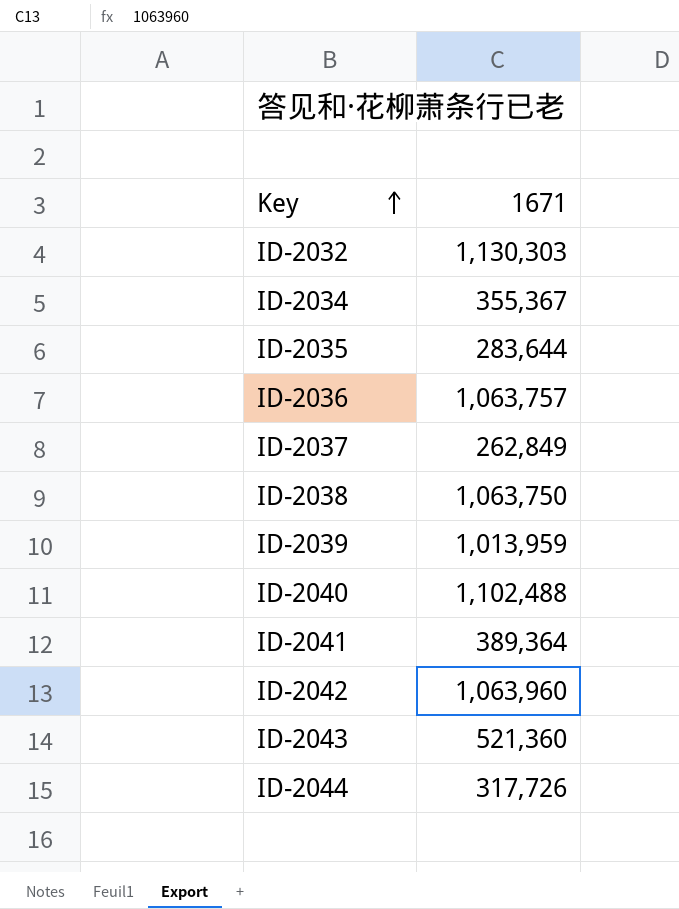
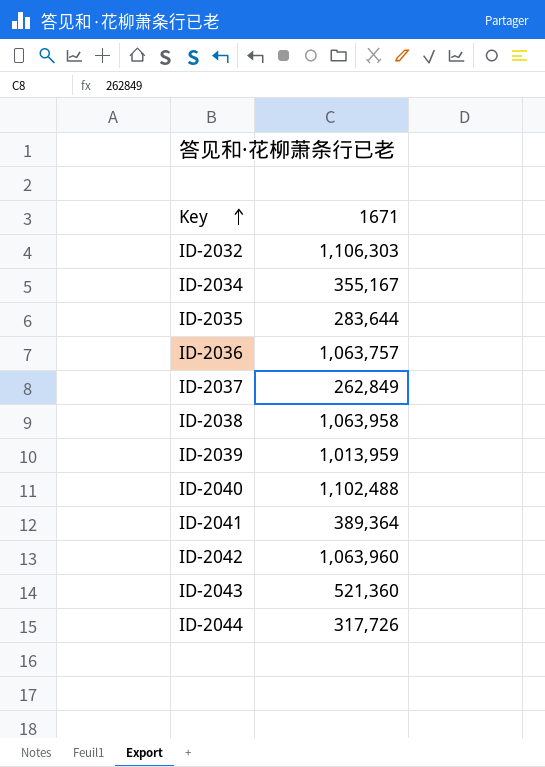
ID-2032 | 1671: 1,130,303 -> 1,106,303
ID-2034 | 1671: 355,367 -> 355,167
ID-2038 | 1671: 1,063,750 -> 1,063,958

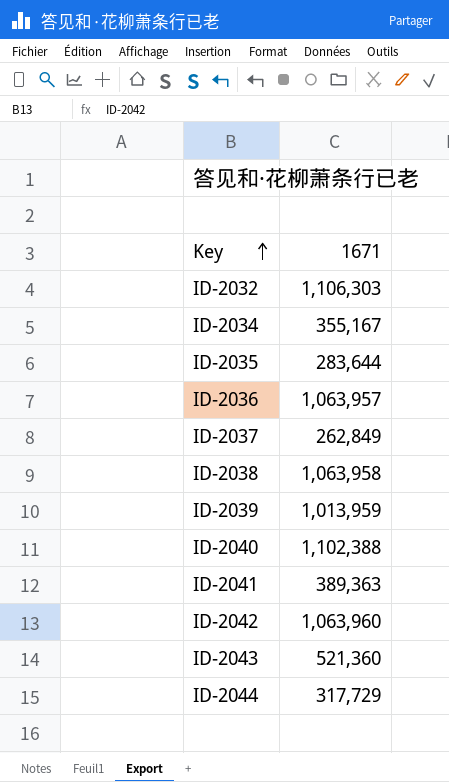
ID-2036 | 1671: 1,063,757 -> 1,063,957
ID-2040 | 1671: 1,102,488 -> 1,102,388
ID-2041 | 1671: 389,364 -> 389,363
ID-2044 | 1671: 317,726 -> 317,729

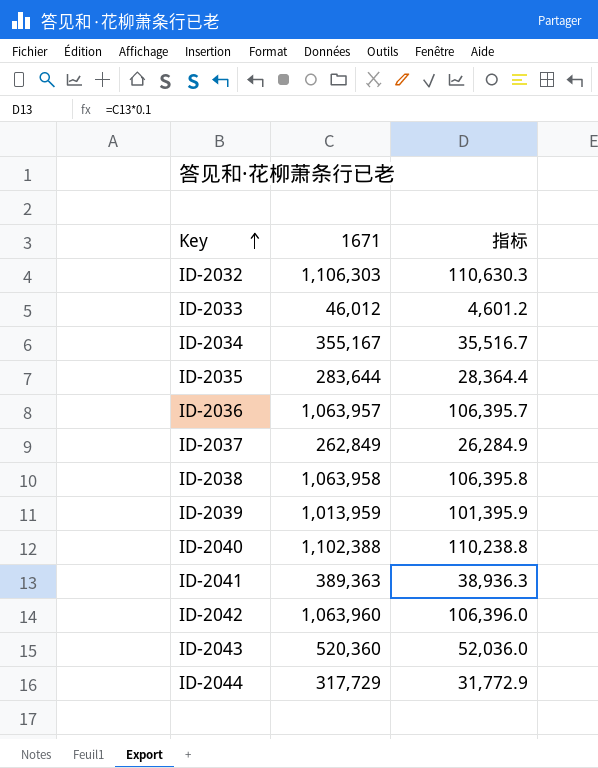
column 指标 | formula: none -> [1671] * 0.1
row ID-2033: none -> 46,012 | 4,601.2
ID-2043 | 1671: 521,360 -> 520,360

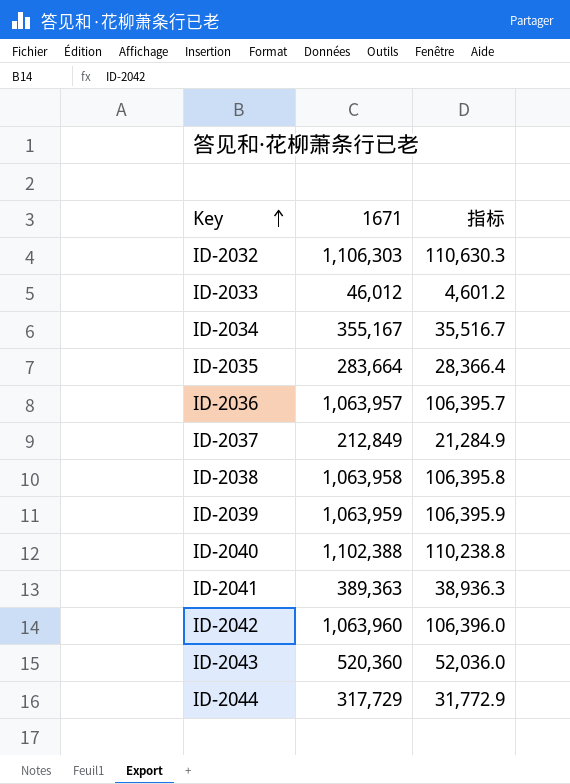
ID-2035 | 1671: 283,644 -> 283,664
ID-2035 | 指标: 28,364.4 -> 28,366.4
ID-2037 | 1671: 262,849 -> 212,849
ID-2037 | 指标: 26,284.9 -> 21,284.9
ID-2039 | 1671: 1,013,959 -> 1,063,959
ID-2039 | 指标: 101,395.9 -> 106,395.9

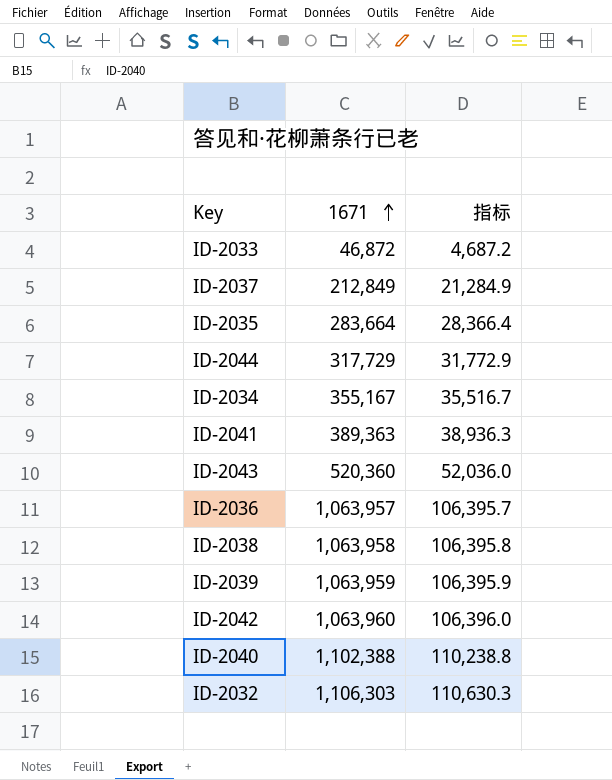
row order: Key ascending -> 1671 ascending
ID-2033 | 1671: 46,012 -> 46,872
ID-2033 | 指标: 4,601.2 -> 4,687.2

